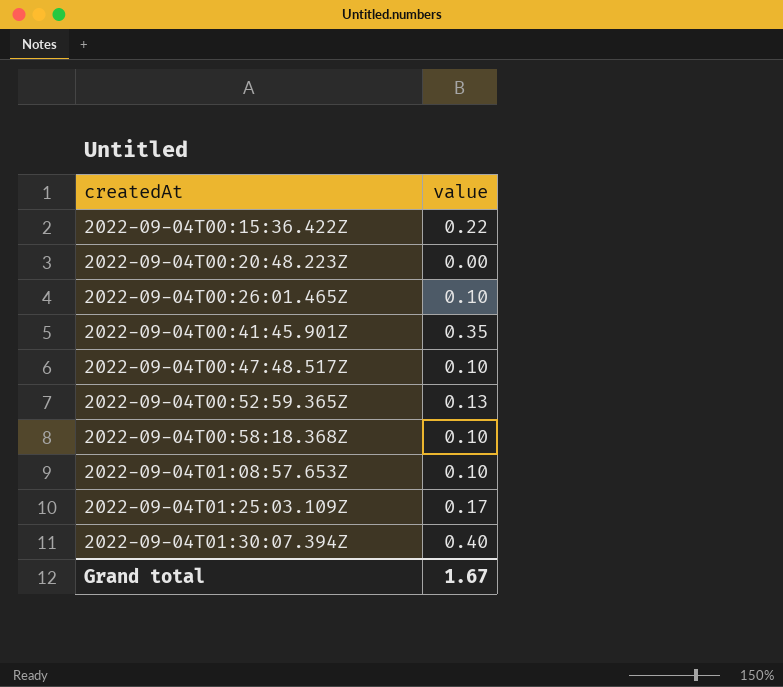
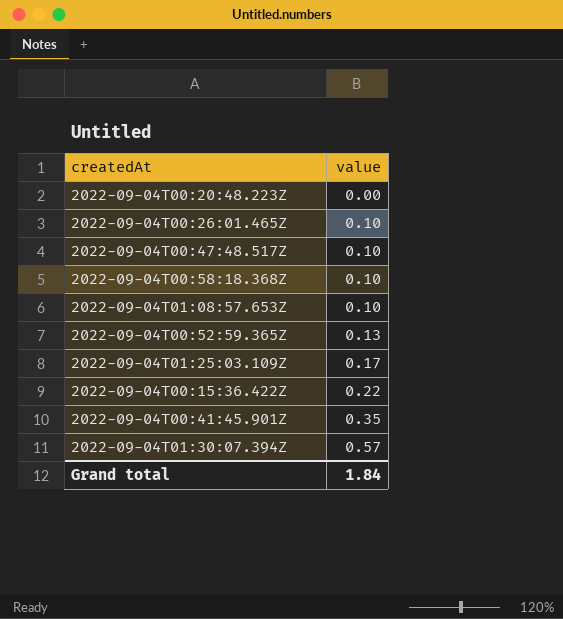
row order: createdAt ascending -> value ascending
2022-09-04T01:30:07.394Z | value: 0.40 -> 0.57
Grand total | value: 1.67 -> 1.84

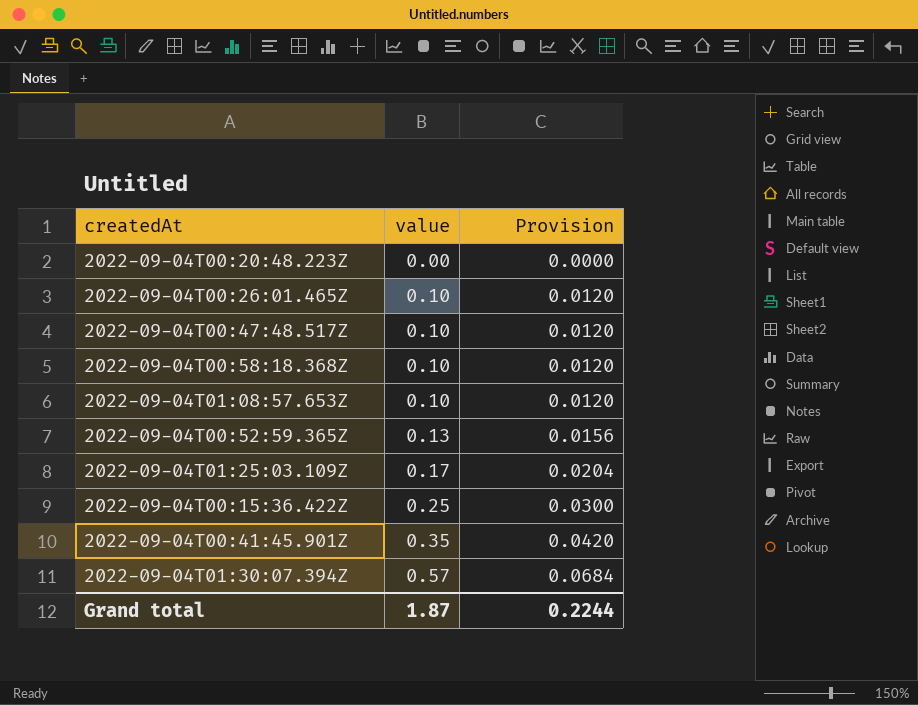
column Provision | formula: none -> [value] * 0.12
2022-09-04T00:15:36.422Z | value: 0.22 -> 0.25
Grand total | value: 1.84 -> 1.87

